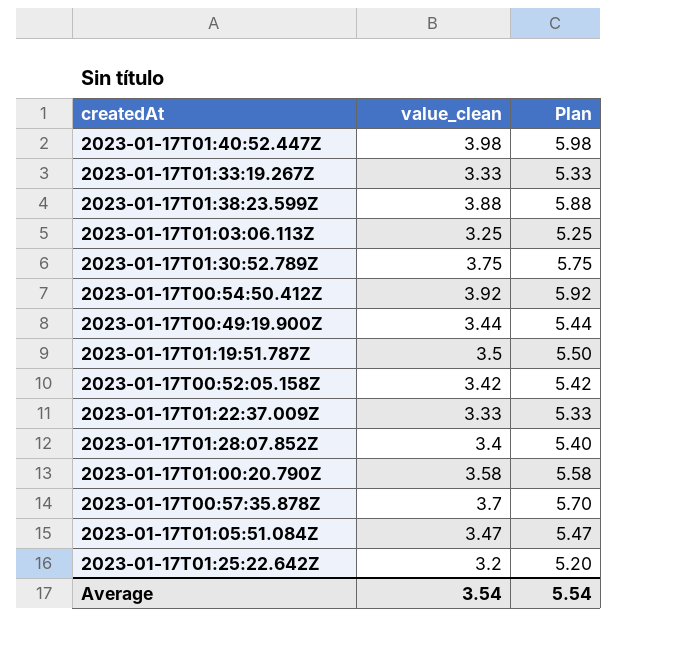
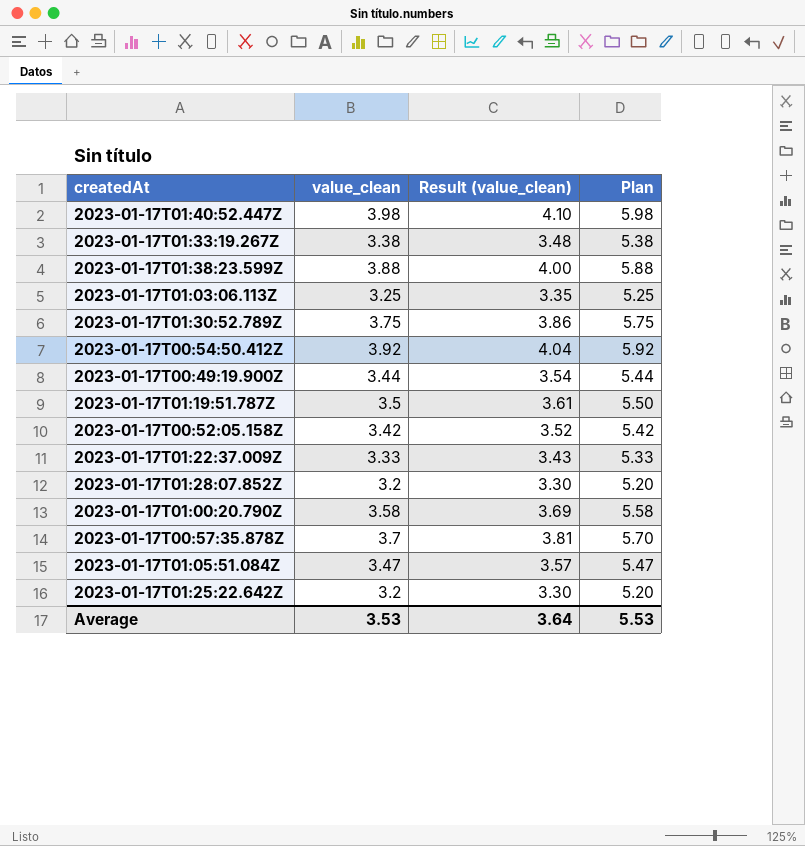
column Result (value_clean) | formula: none -> [value_clean] * 1.03
2023-01-17T01:33:19.267Z | value_clean: 3.33 -> 3.38
2023-01-17T01:33:19.267Z | Plan: 5.33 -> 5.38
2023-01-17T01:28:07.852Z | value_clean: 3.4 -> 3.2
2023-01-17T01:28:07.852Z | Plan: 5.40 -> 5.20
Average | value_clean: 3.54 -> 3.53
Average | Plan: 5.54 -> 5.53

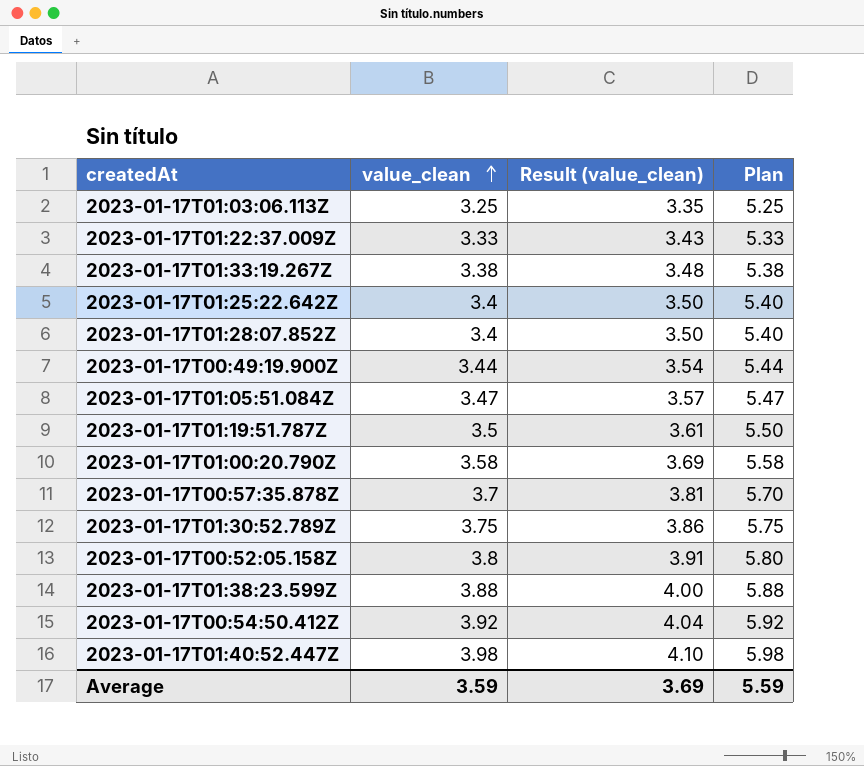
row order: none -> value_clean ascending
2023-01-17T01:25:22.642Z | value_clean: 3.2 -> 3.4
2023-01-17T01:25:22.642Z | Result (value_clean): 3.30 -> 3.50
2023-01-17T01:25:22.642Z | Plan: 5.20 -> 5.40
2023-01-17T01:28:07.852Z | value_clean: 3.2 -> 3.4
2023-01-17T01:28:07.852Z | Result (value_clean): 3.30 -> 3.50
2023-01-17T01:28:07.852Z | Plan: 5.20 -> 5.40
2023-01-17T00:52:05.158Z | value_clean: 3.42 -> 3.8
2023-01-17T00:52:05.158Z | Result (value_clean): 3.52 -> 3.91
2023-01-17T00:52:05.158Z | Plan: 5.42 -> 5.80
Average | value_clean: 3.53 -> 3.59
Average | Result (value_clean): 3.64 -> 3.69
Average | Plan: 5.53 -> 5.59

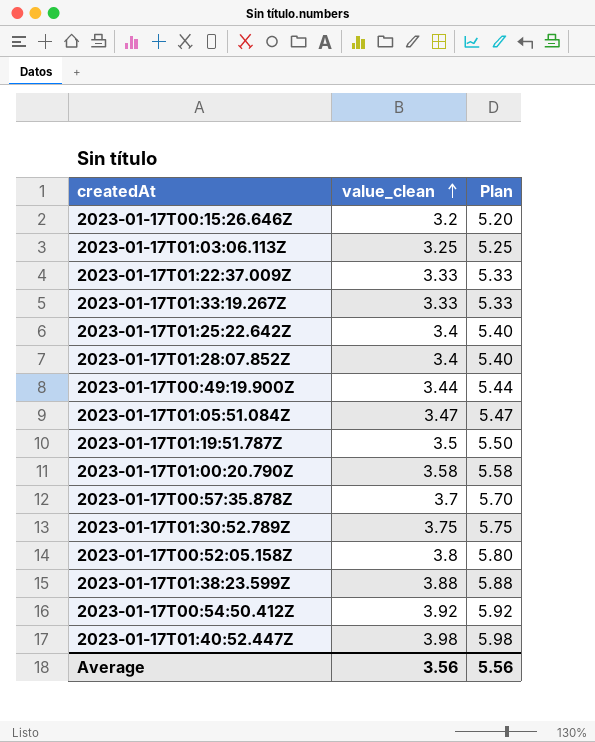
column Result (value_clean) | formula: [value_clean] * 1.03 -> none
row 2023-01-17T00:15:26.646Z: none -> 3.2 | 5.20
2023-01-17T01:33:19.267Z | value_clean: 3.38 -> 3.33
2023-01-17T01:33:19.267Z | Plan: 5.38 -> 5.33
Average | value_clean: 3.59 -> 3.56
Average | Plan: 5.59 -> 5.56

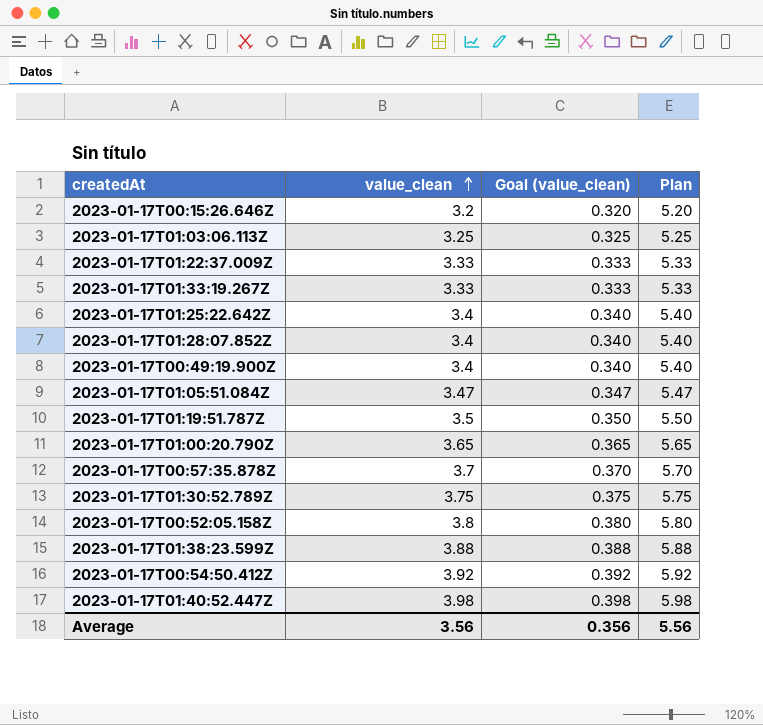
column Goal (value_clean) | formula: none -> [value_clean] * 0.1
2023-01-17T00:49:19.900Z | value_clean: 3.44 -> 3.4
2023-01-17T00:49:19.900Z | Plan: 5.44 -> 5.40
2023-01-17T01:00:20.790Z | value_clean: 3.58 -> 3.65
2023-01-17T01:00:20.790Z | Plan: 5.58 -> 5.65

